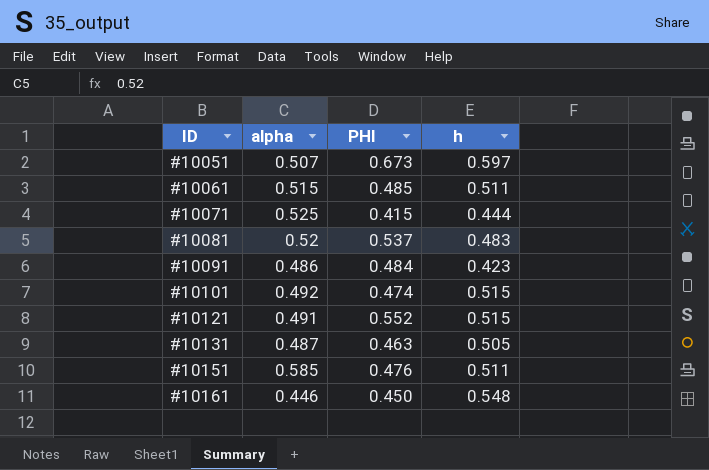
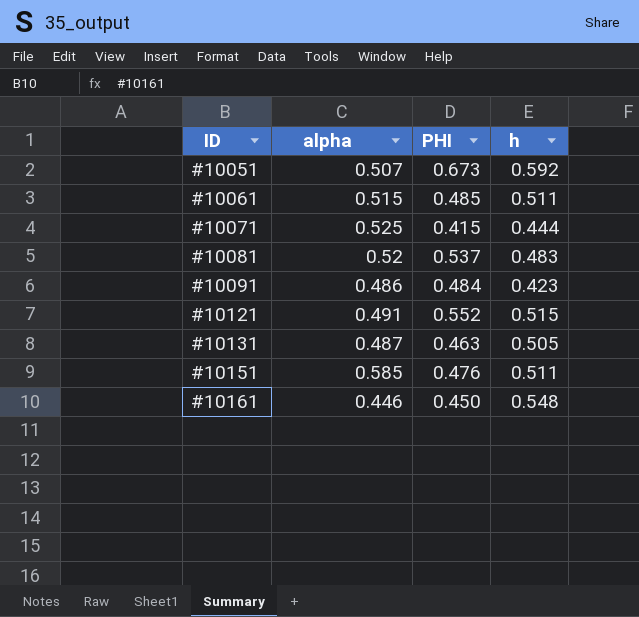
row #10101: 0.492 | 0.474 | 0.515 -> none
#10051 | h: 0.597 -> 0.592

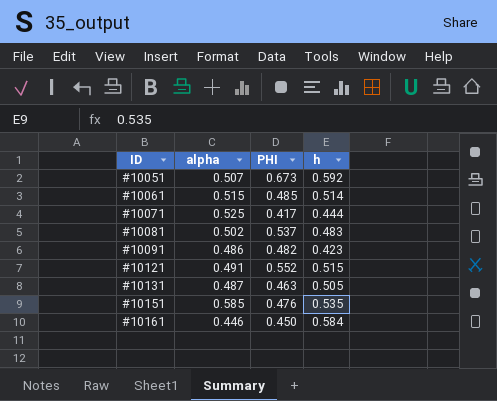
#10061 | h: 0.511 -> 0.514
#10071 | PHI: 0.415 -> 0.417
#10081 | alpha: 0.52 -> 0.502
#10091 | PHI: 0.484 -> 0.482
#10151 | h: 0.511 -> 0.535
#10161 | h: 0.548 -> 0.584

